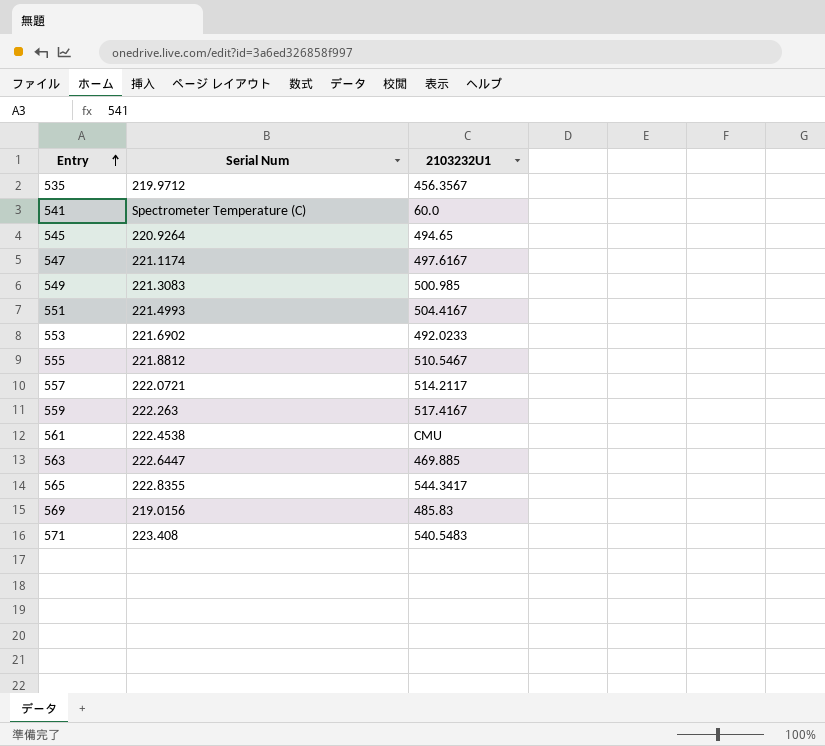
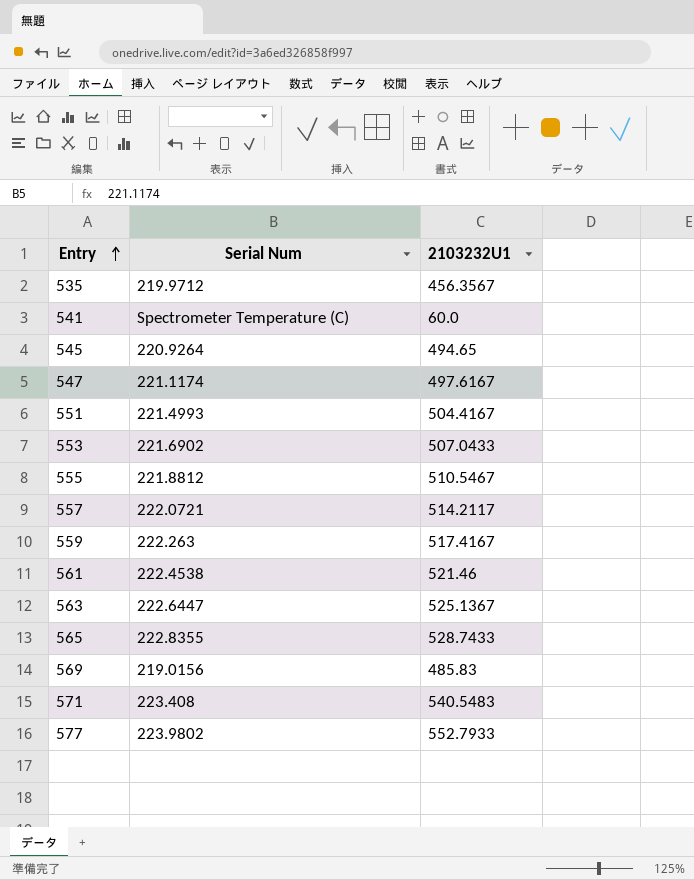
row 549: 221.3083 | 500.985 -> none
553 | 2103232U1: 492.0233 -> 507.0433
561 | 2103232U1: CMU -> 521.46
563 | 2103232U1: 469.885 -> 525.1367
565 | 2103232U1: 544.3417 -> 528.7433
row 577: none -> 223.9802 | 552.7933

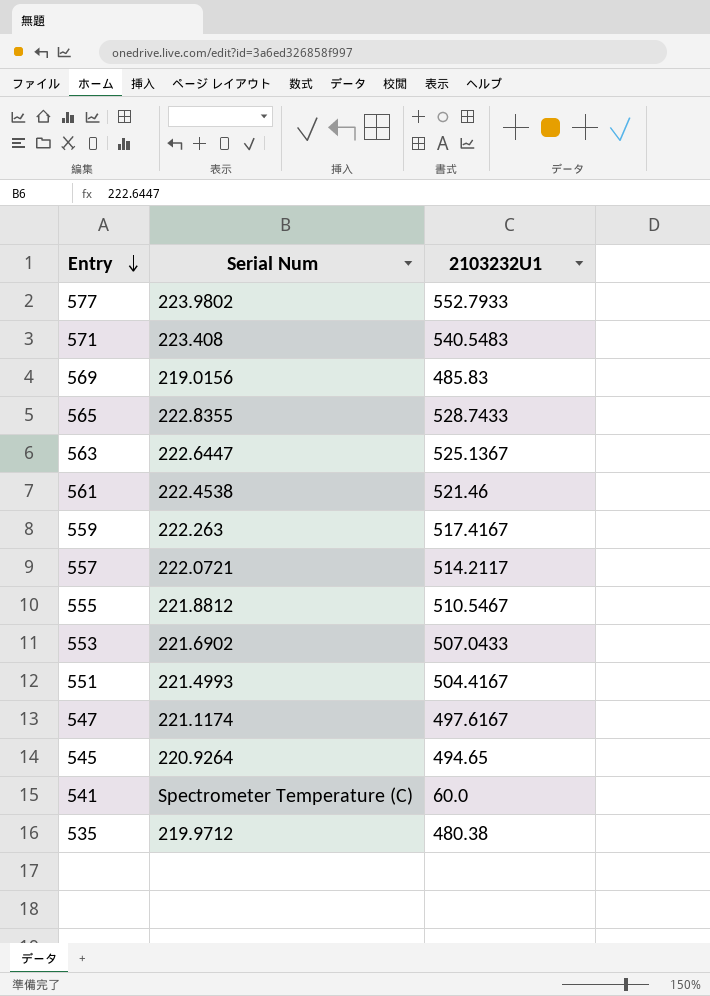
row order: Entry ascending -> Entry descending
535 | 2103232U1: 456.3567 -> 480.38

